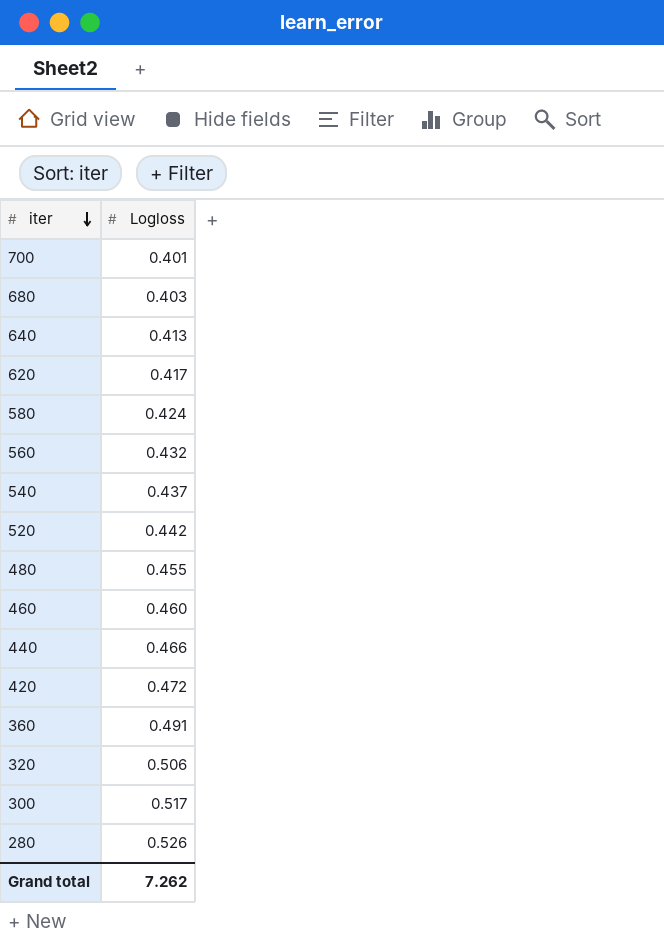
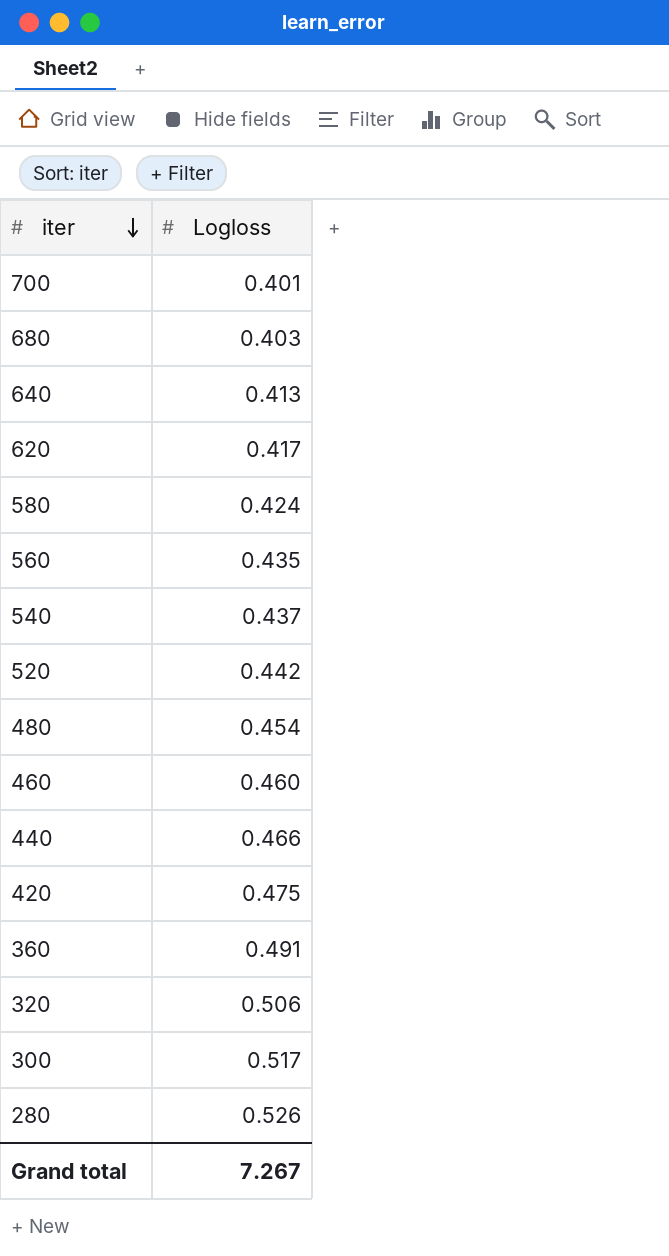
560 | Logloss: 0.432 -> 0.435
480 | Logloss: 0.455 -> 0.454
420 | Logloss: 0.472 -> 0.475
Grand total | Logloss: 7.262 -> 7.267

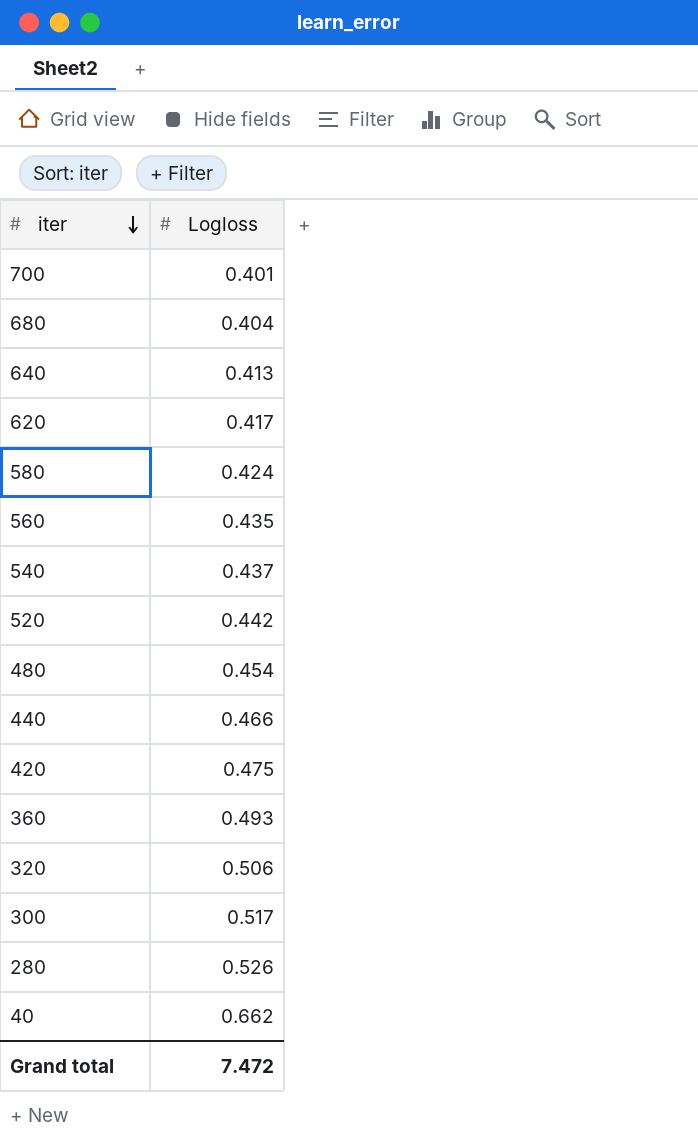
row 460: 0.460 -> none
680 | Logloss: 0.403 -> 0.404
360 | Logloss: 0.491 -> 0.493
row 40: none -> 0.662
Grand total | Logloss: 7.267 -> 7.472

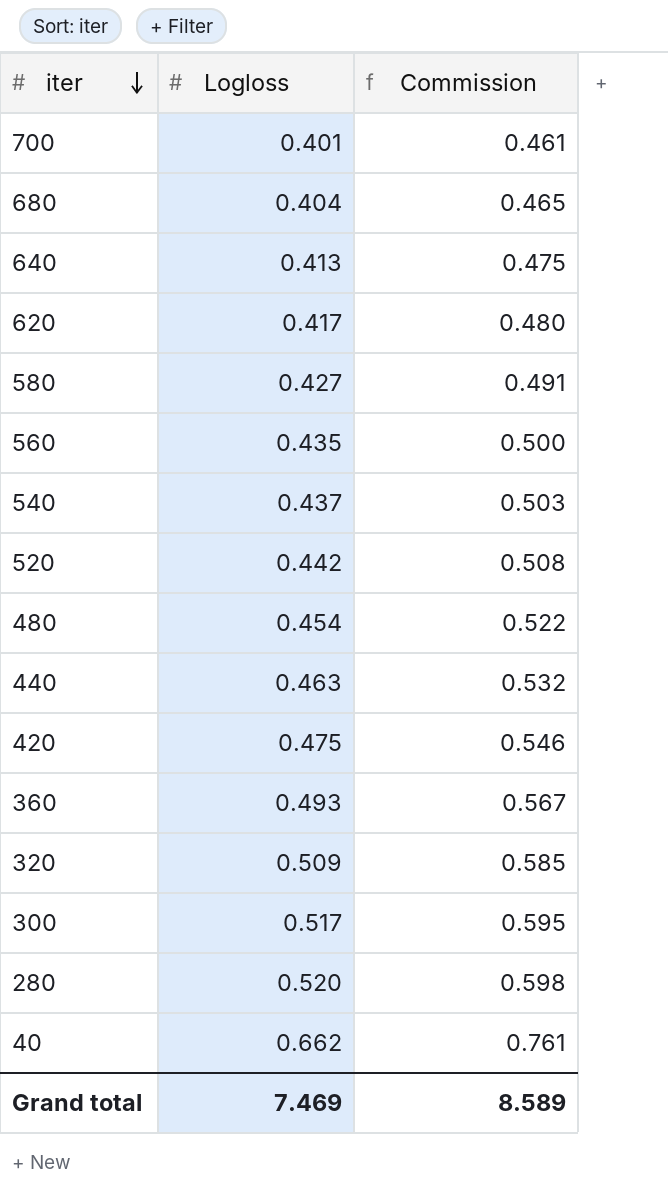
column Commission | formula: none -> [Logloss] * 1.15
580 | Logloss: 0.424 -> 0.427
440 | Logloss: 0.466 -> 0.463
320 | Logloss: 0.506 -> 0.509
280 | Logloss: 0.526 -> 0.520
Grand total | Logloss: 7.472 -> 7.469

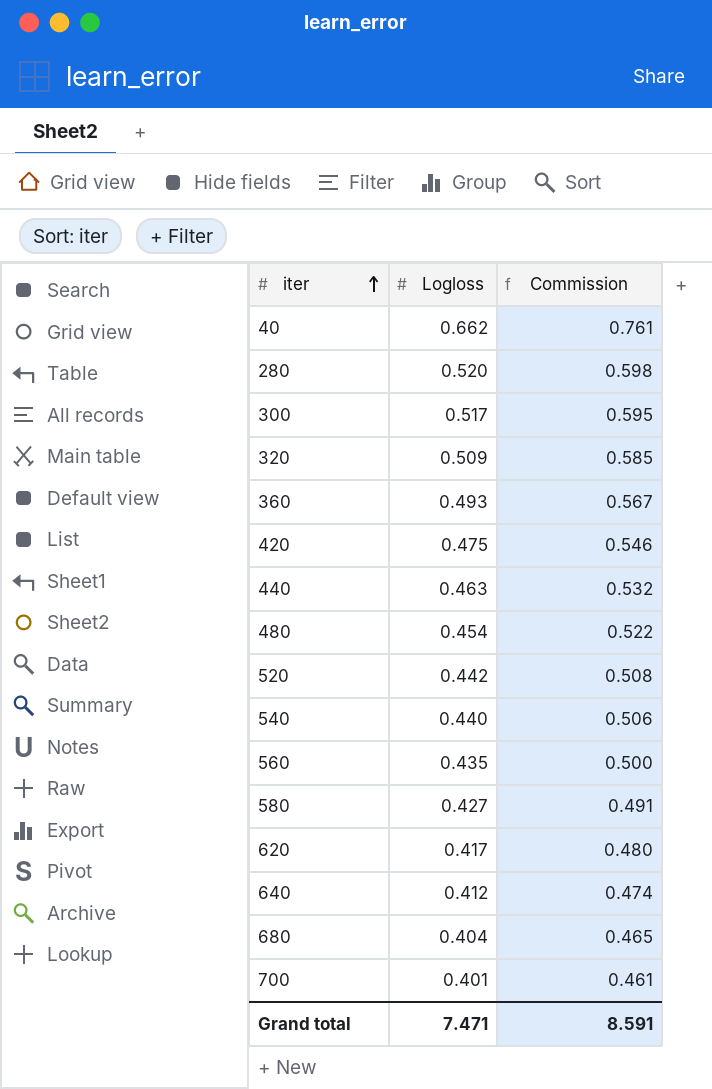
row order: iter descending -> iter ascending
540 | Logloss: 0.437 -> 0.440
540 | Commission: 0.503 -> 0.506
640 | Logloss: 0.413 -> 0.412
640 | Commission: 0.475 -> 0.474
Grand total | Logloss: 7.469 -> 7.471
Grand total | Commission: 8.589 -> 8.591

